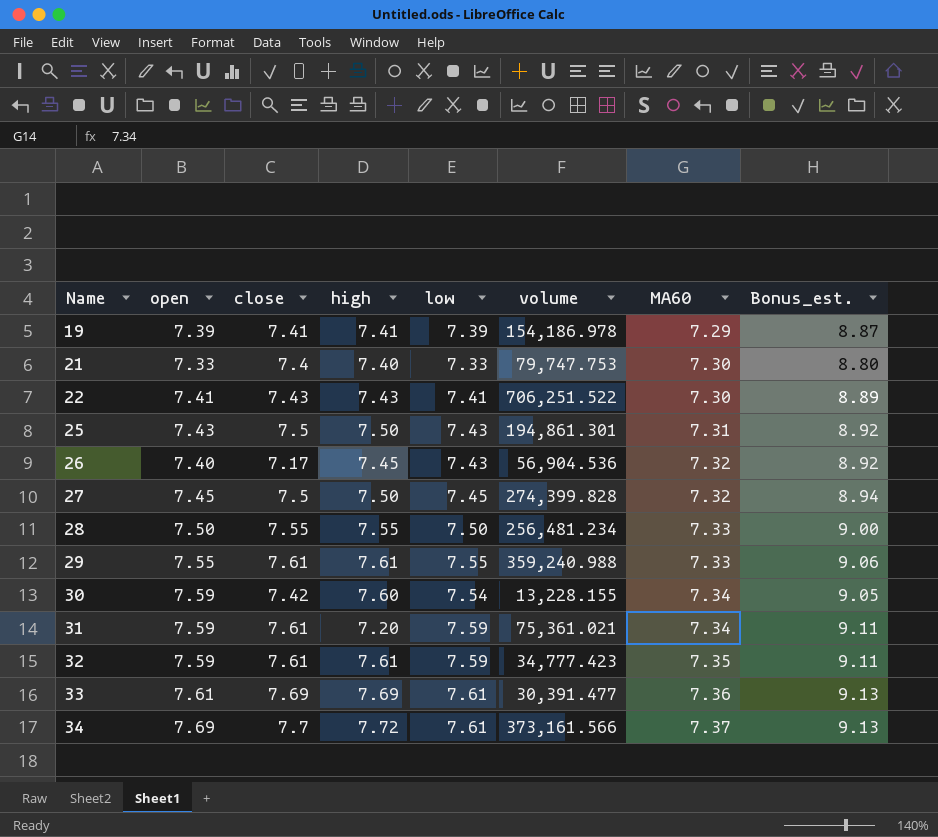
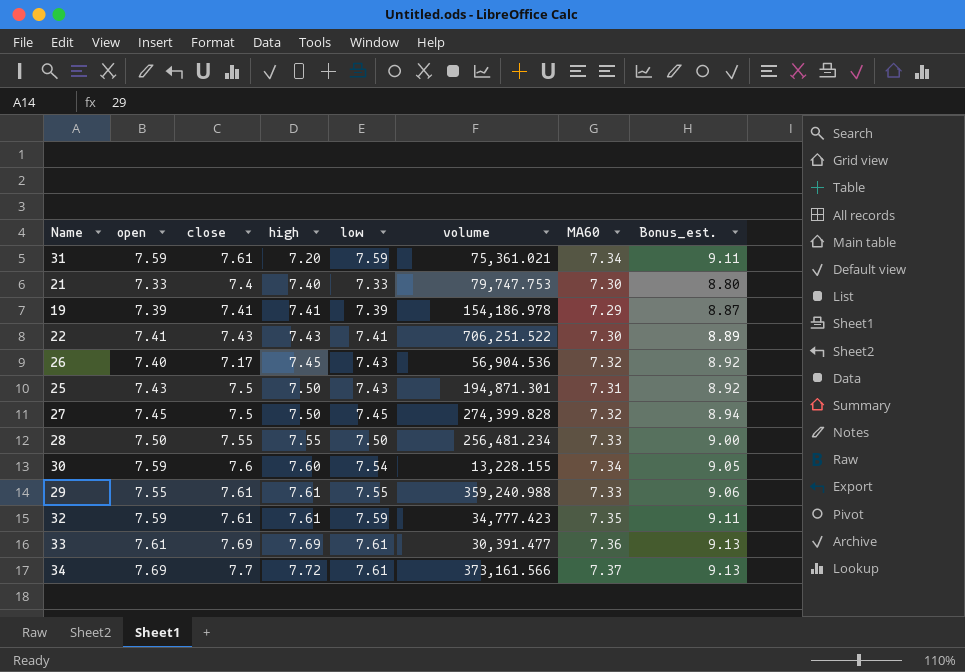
row order: Name ascending -> high ascending
25 | volume: 194,861.301 -> 194,871.301
30 | close: 7.42 -> 7.6

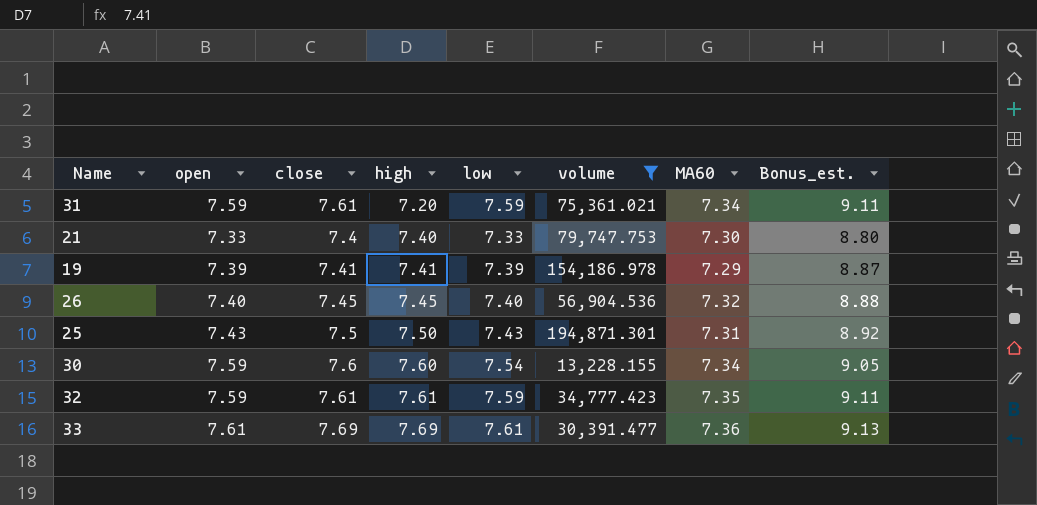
filter: none -> volume <= 194,871.301
26 | close: 7.17 -> 7.45
26 | low: 7.43 -> 7.40
26 | Bonus_est.: 8.92 -> 8.88

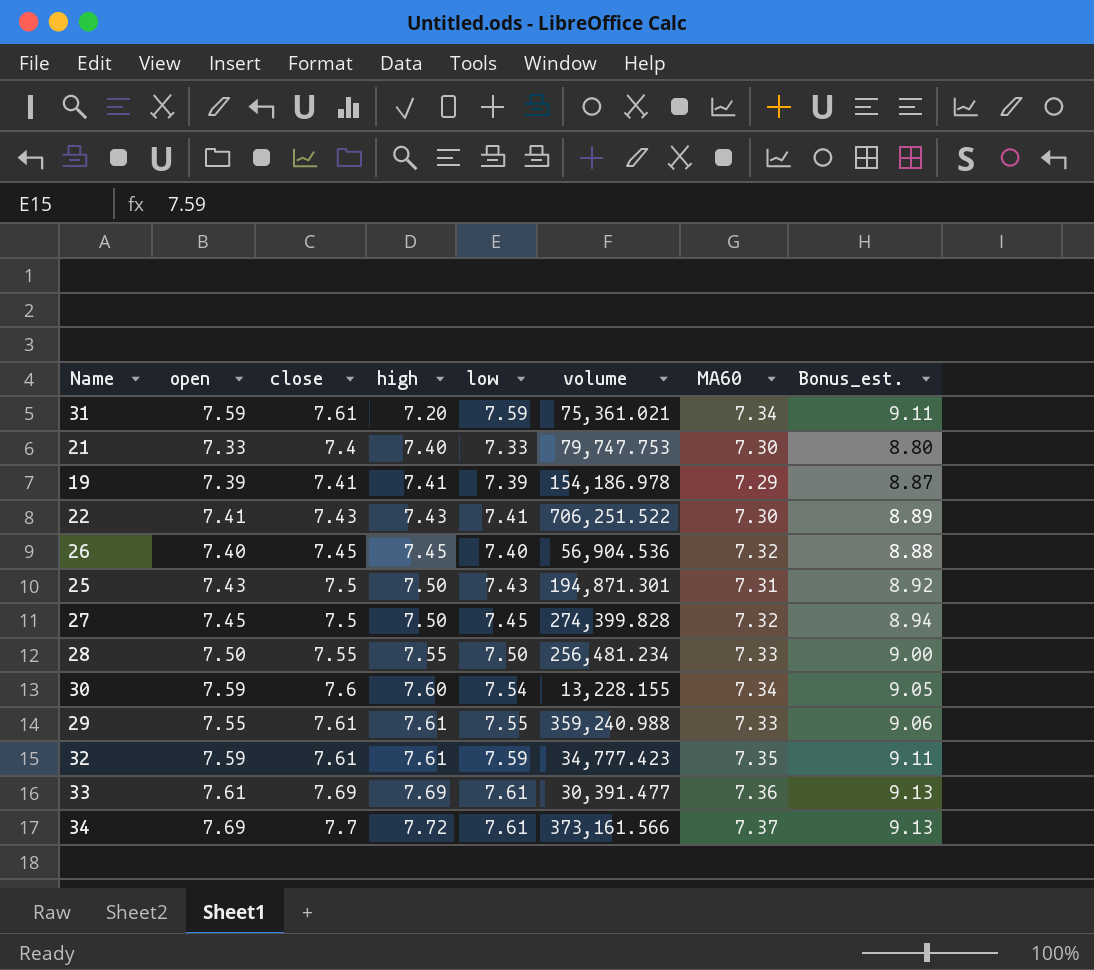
filter: volume <= 194,871.301 -> none

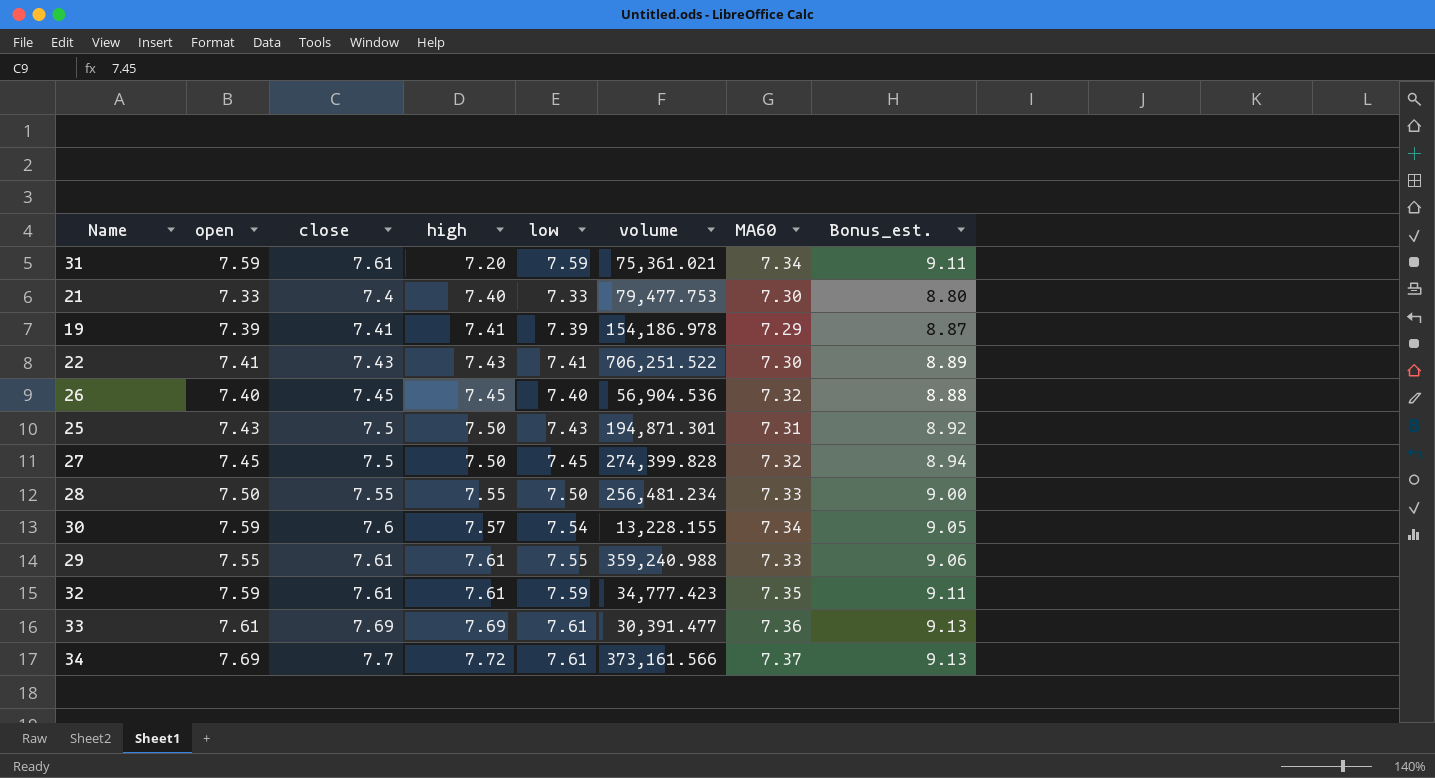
21 | volume: 79,747.753 -> 79,477.753
30 | high: 7.60 -> 7.57

